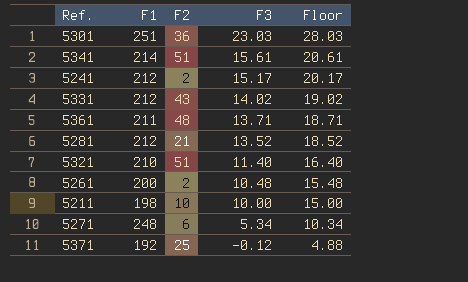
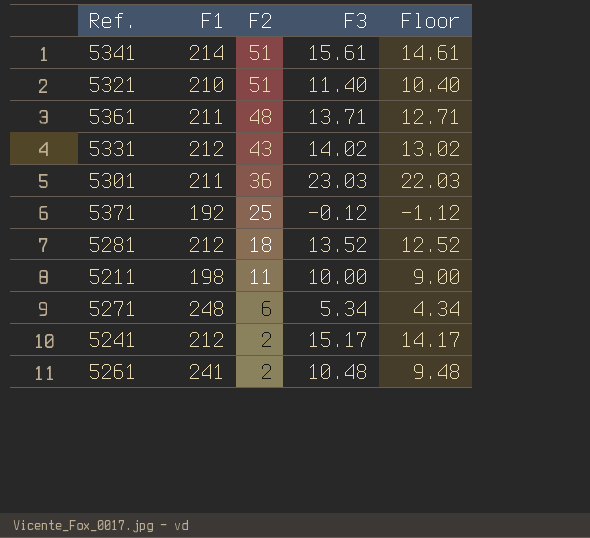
row order: F3 descending -> F2 descending
column Floor | formula: [F3] + 5 -> [F3] - 1
5301 | F1: 251 -> 211
5281 | F2: 21 -> 18
5211 | F2: 10 -> 11
5261 | F1: 200 -> 241

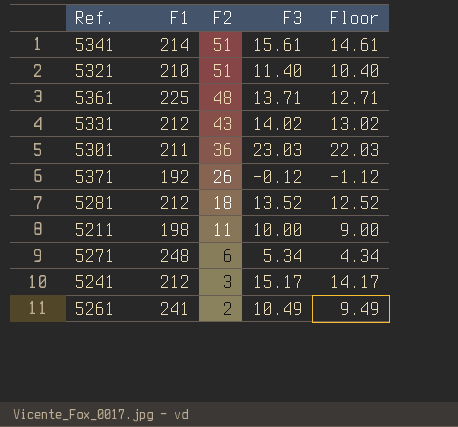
5361 | F1: 211 -> 225
5371 | F2: 25 -> 26
5241 | F2: 2 -> 3
5261 | F3: 10.48 -> 10.49
5261 | Floor: 9.48 -> 9.49

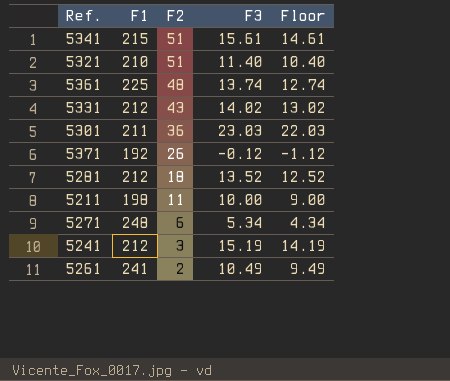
5341 | F1: 214 -> 215
5361 | F3: 13.71 -> 13.74
5361 | Floor: 12.71 -> 12.74
5241 | F3: 15.17 -> 15.19
5241 | Floor: 14.17 -> 14.19

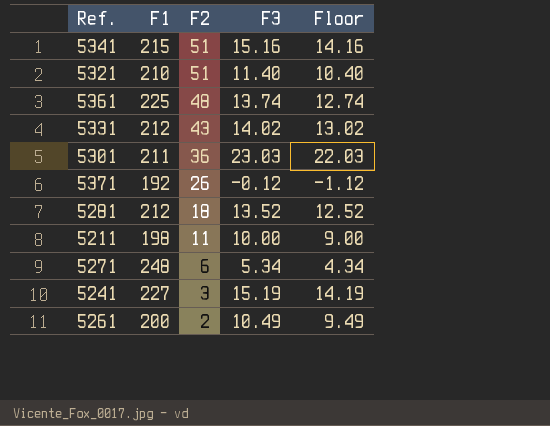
5341 | F3: 15.61 -> 15.16
5341 | Floor: 14.61 -> 14.16
5241 | F1: 212 -> 227
5261 | F1: 241 -> 200

